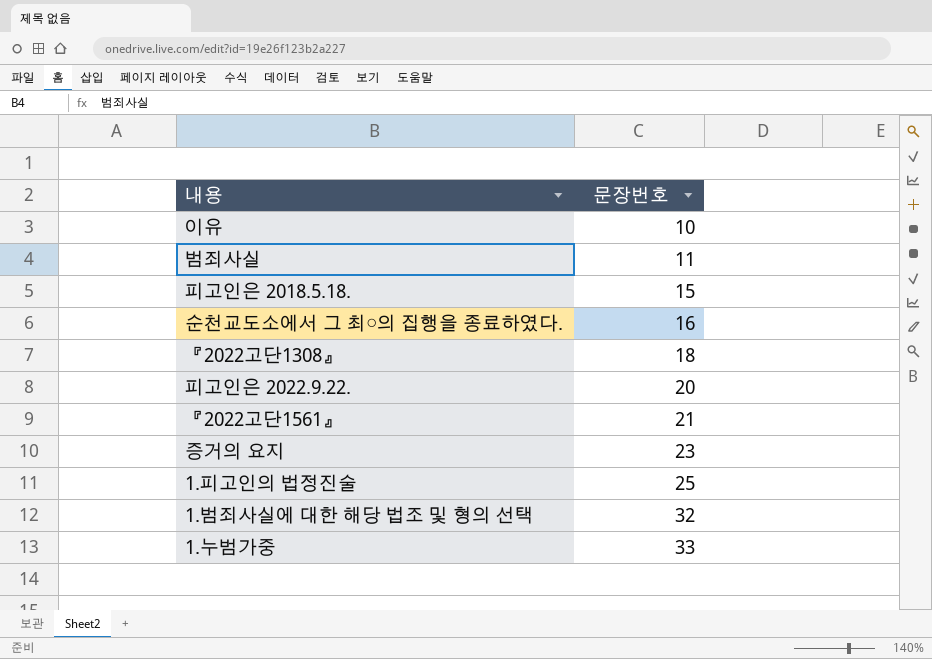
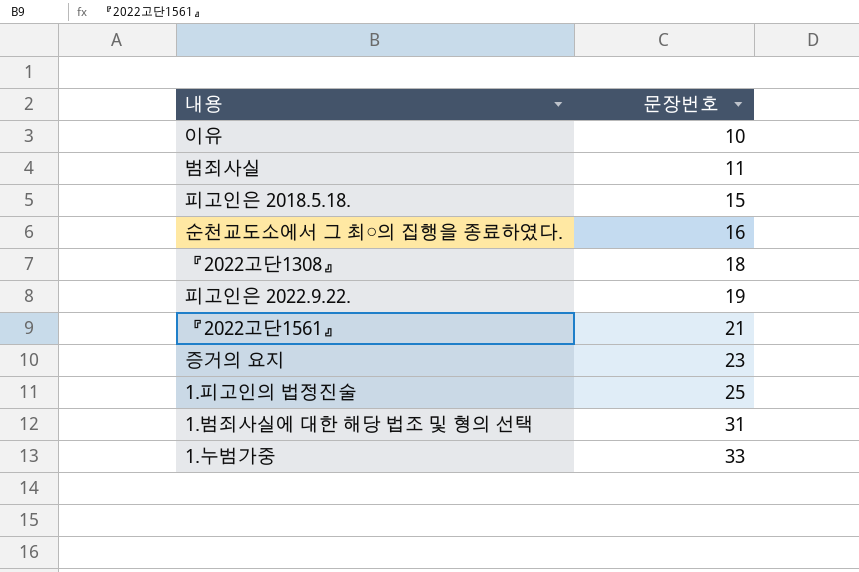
피고인은 2022.9.22. | 문장번호: 20 -> 19
1.범죄사실에 대한 해당 법조 및 형의 선택 | 문장번호: 32 -> 31

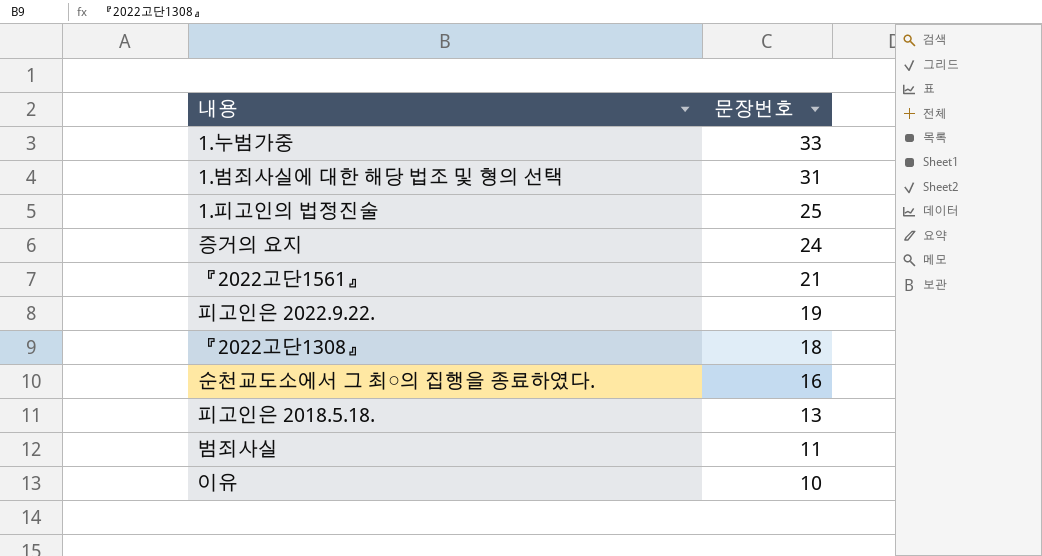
row order: 문장번호 ascending -> 문장번호 descending
증거의 요지 | 문장번호: 23 -> 24
피고인은 2018.5.18. | 문장번호: 15 -> 13

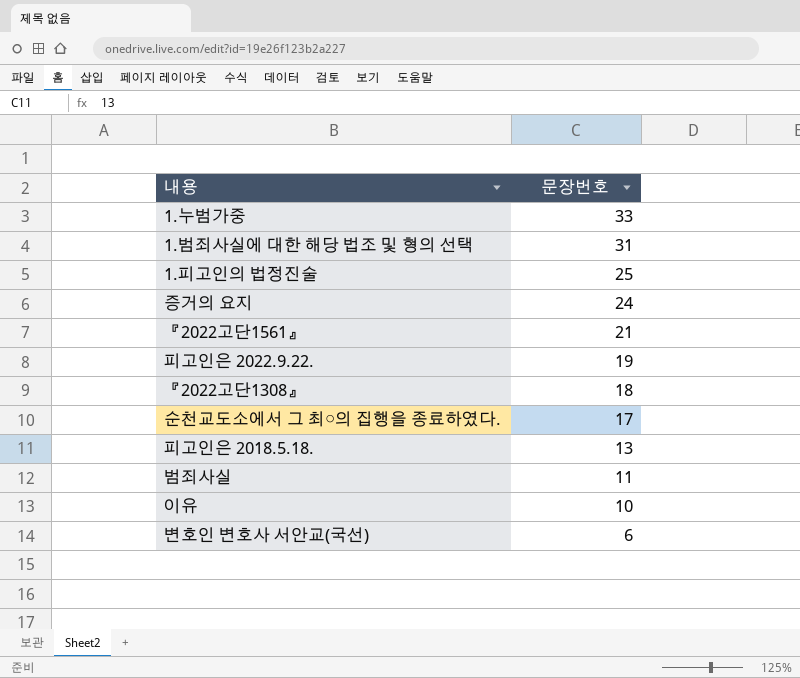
순천교도소에서 그 최○의 집행을 종료하였다. | 문장번호: 16 -> 17
row 변호인 변호사 서안교(국선): none -> 6

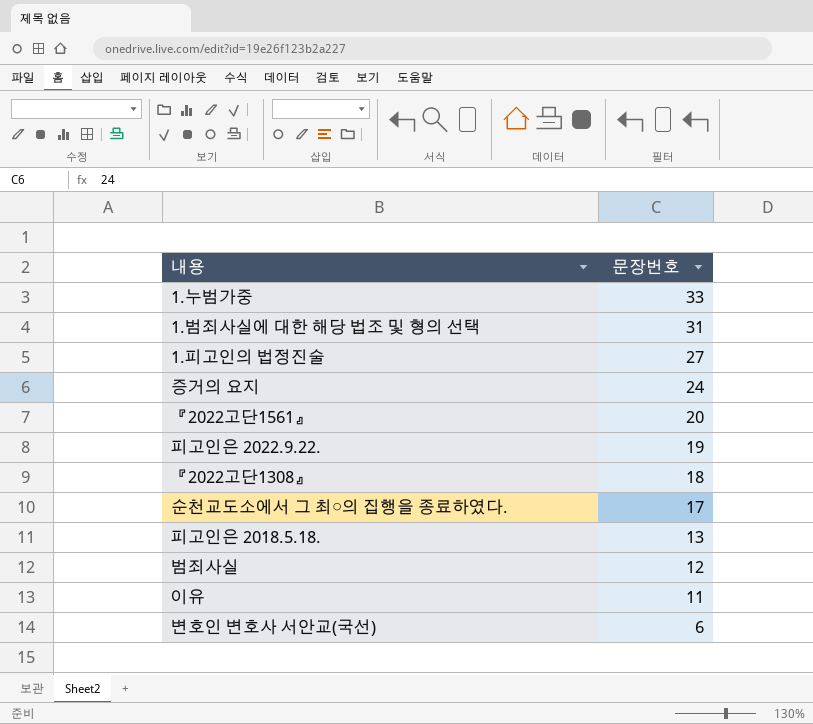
1.피고인의 법정진술 | 문장번호: 25 -> 27
『2022고단1561』 | 문장번호: 21 -> 20
범죄사실 | 문장번호: 11 -> 12
이유 | 문장번호: 10 -> 11

